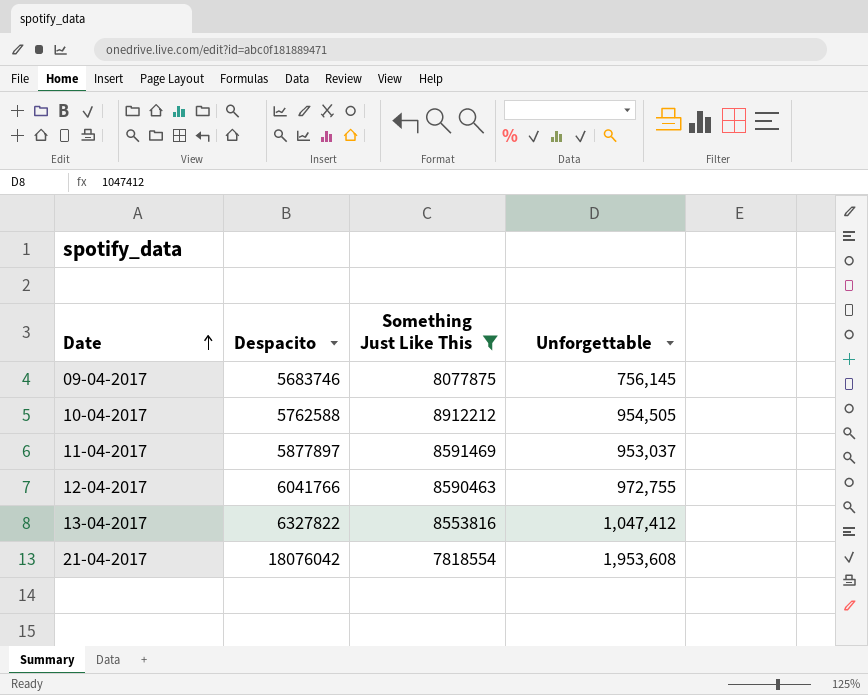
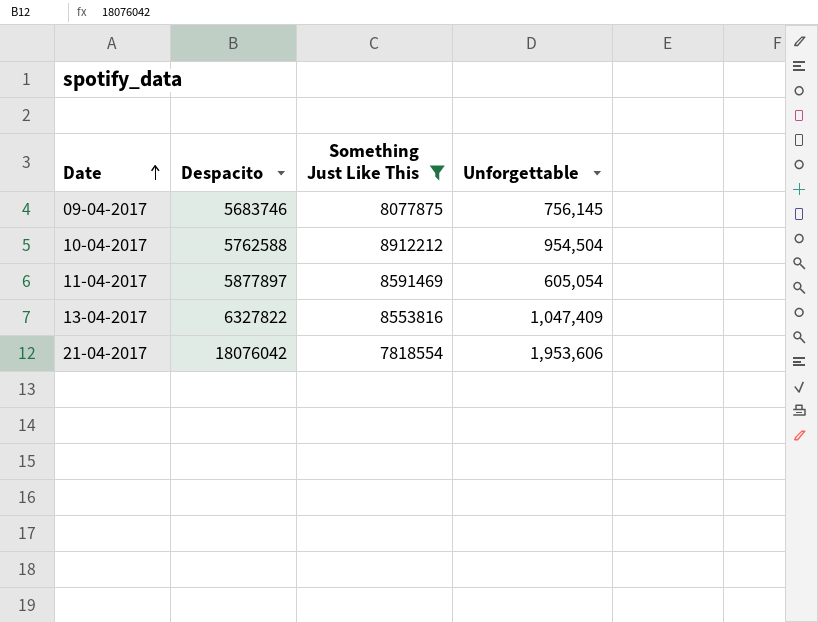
row 12-04-2017: 6041766 | 8590463 | 972,755 -> none
10-04-2017 | Unforgettable: 954,505 -> 954,504
11-04-2017 | Unforgettable: 953,037 -> 605,054
13-04-2017 | Unforgettable: 1,047,412 -> 1,047,409
21-04-2017 | Unforgettable: 1,953,608 -> 1,953,606

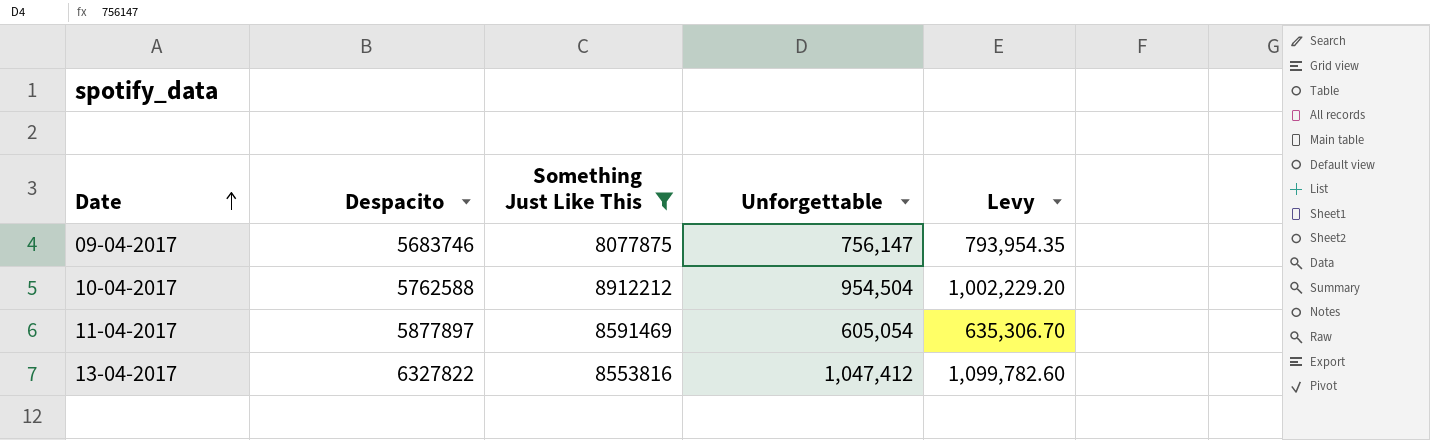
column Levy | formula: none -> [Unforgettable] * 1.05
row 21-04-2017: 18076042 | 7818554 | 1,953,606 -> none
09-04-2017 | Unforgettable: 756,145 -> 756,147
13-04-2017 | Unforgettable: 1,047,409 -> 1,047,412

